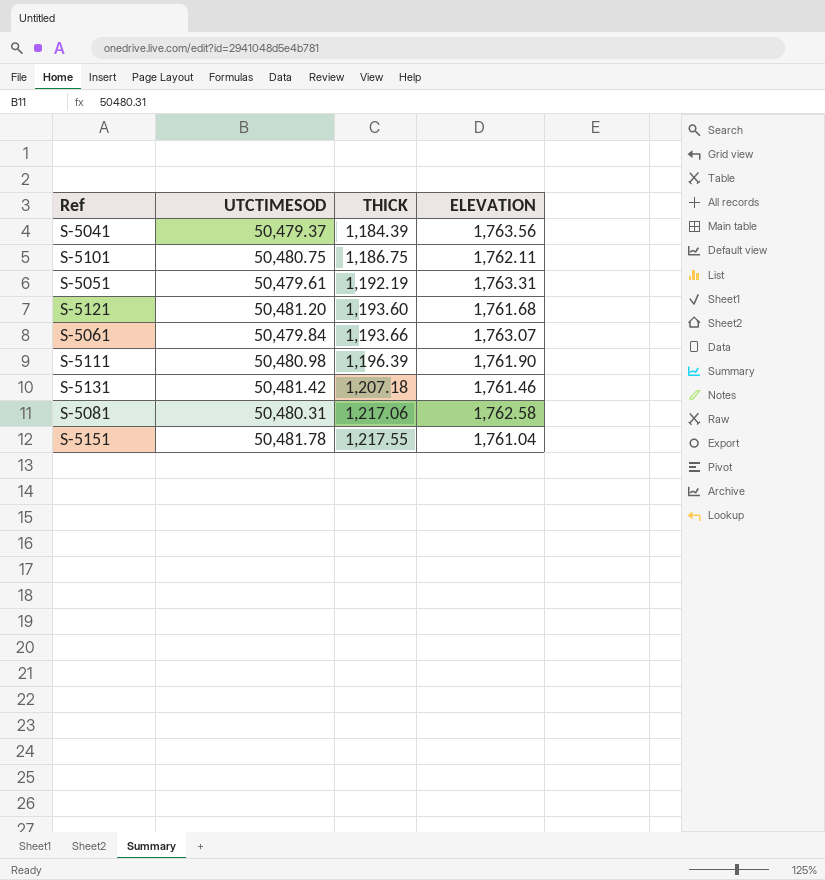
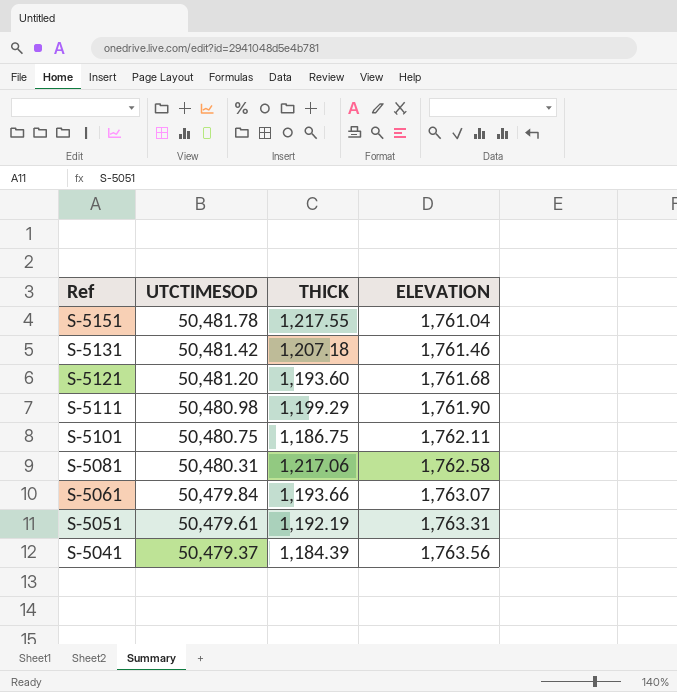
row order: THICK ascending -> Ref descending
S-5111 | THICK: 1,196.39 -> 1,199.29

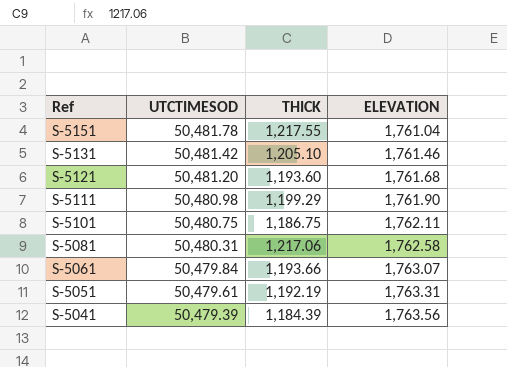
S-5131 | THICK: 1,207.18 -> 1,205.10
S-5041 | UTCTIMESOD: 50,479.37 -> 50,479.39

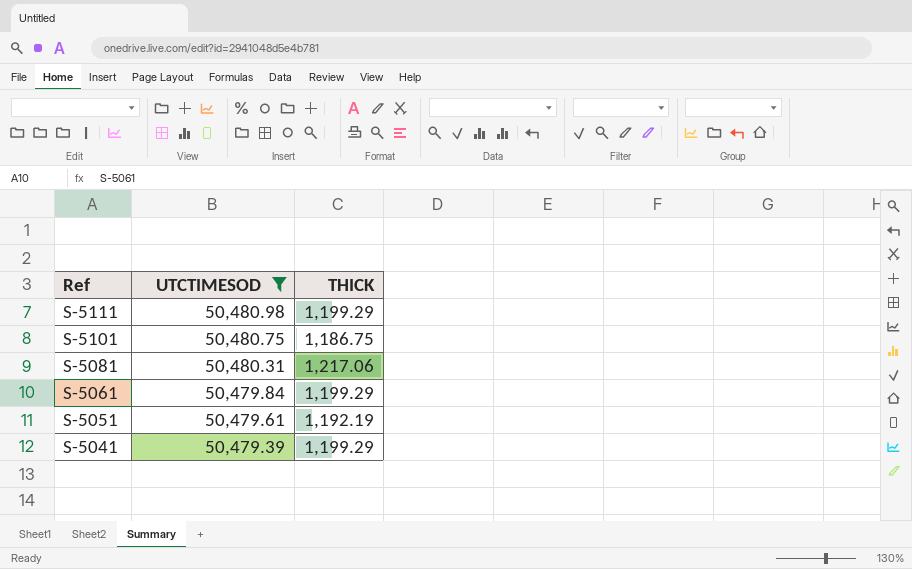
filter: none -> UTCTIMESOD <= 50,480.98
column ELEVATION | position: 4 -> none
S-5061 | THICK: 1,193.66 -> 1,199.29
S-5041 | THICK: 1,184.39 -> 1,199.29

